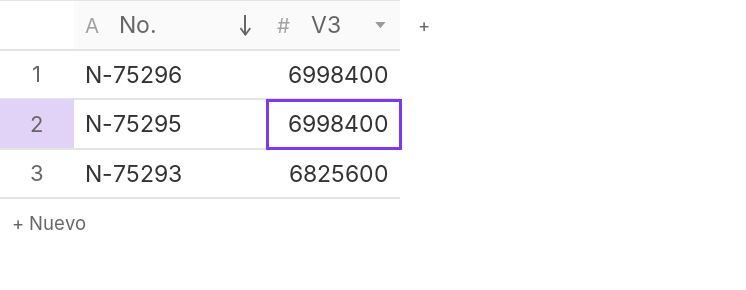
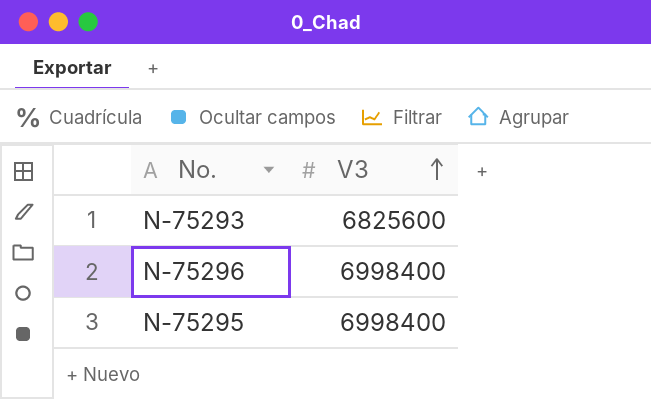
row order: No. descending -> V3 ascending

